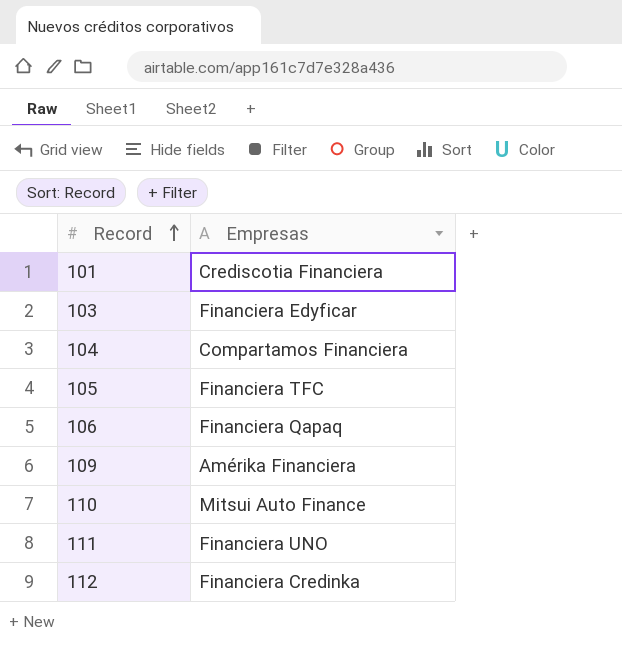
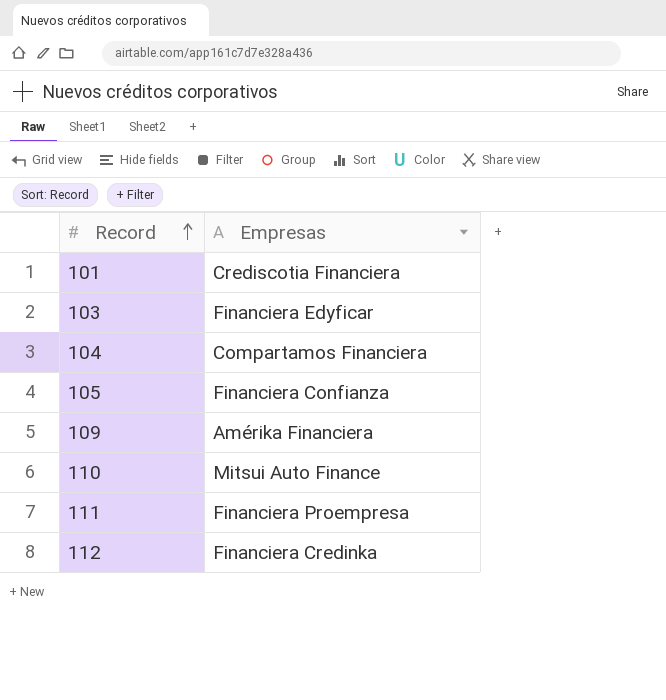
row 106: Financiera Qapaq -> none
105 | Empresas: Financiera TFC -> Financiera Confianza
111 | Empresas: Financiera UNO -> Financiera Proempresa

